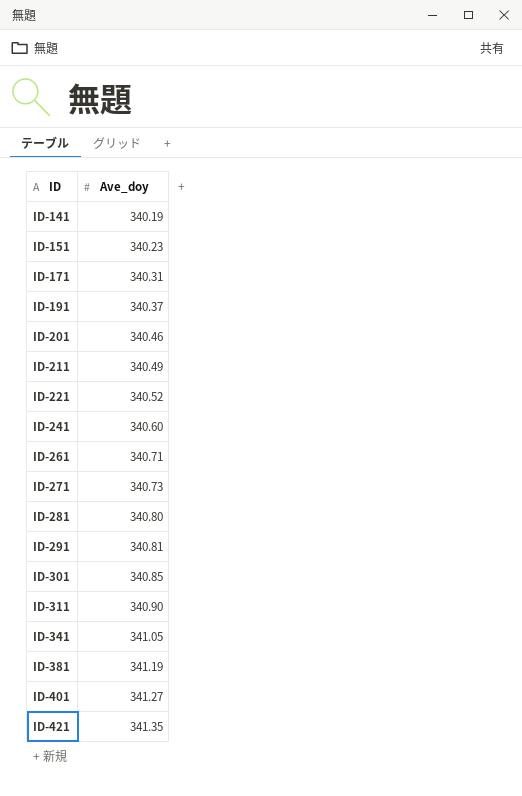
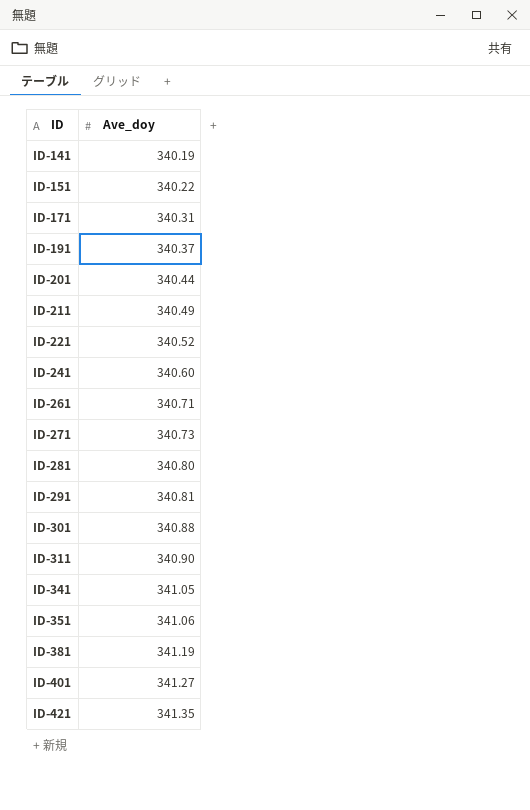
ID-151 | Ave_doy: 340.23 -> 340.22
ID-201 | Ave_doy: 340.46 -> 340.44
ID-301 | Ave_doy: 340.85 -> 340.88
row ID-351: none -> 341.06

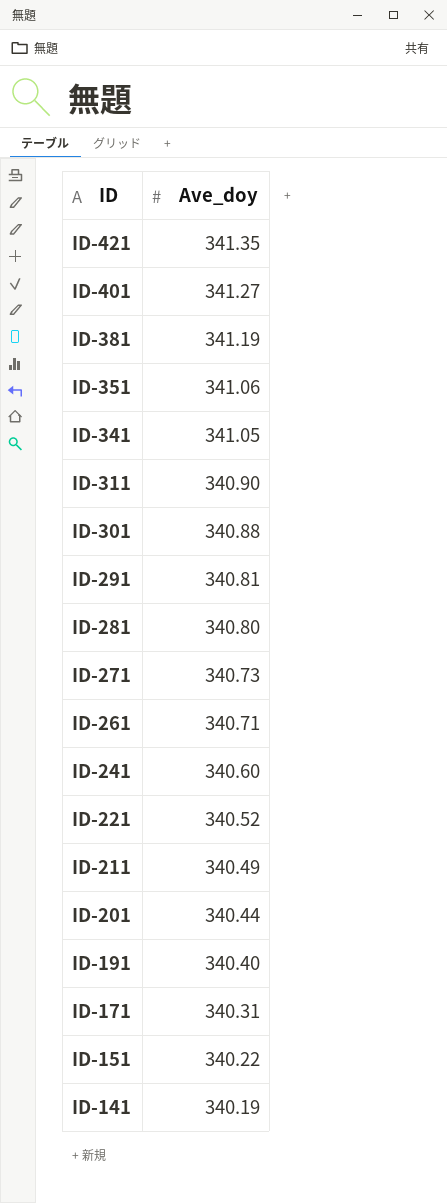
row order: ID ascending -> ID descending
ID-191 | Ave_doy: 340.37 -> 340.40

